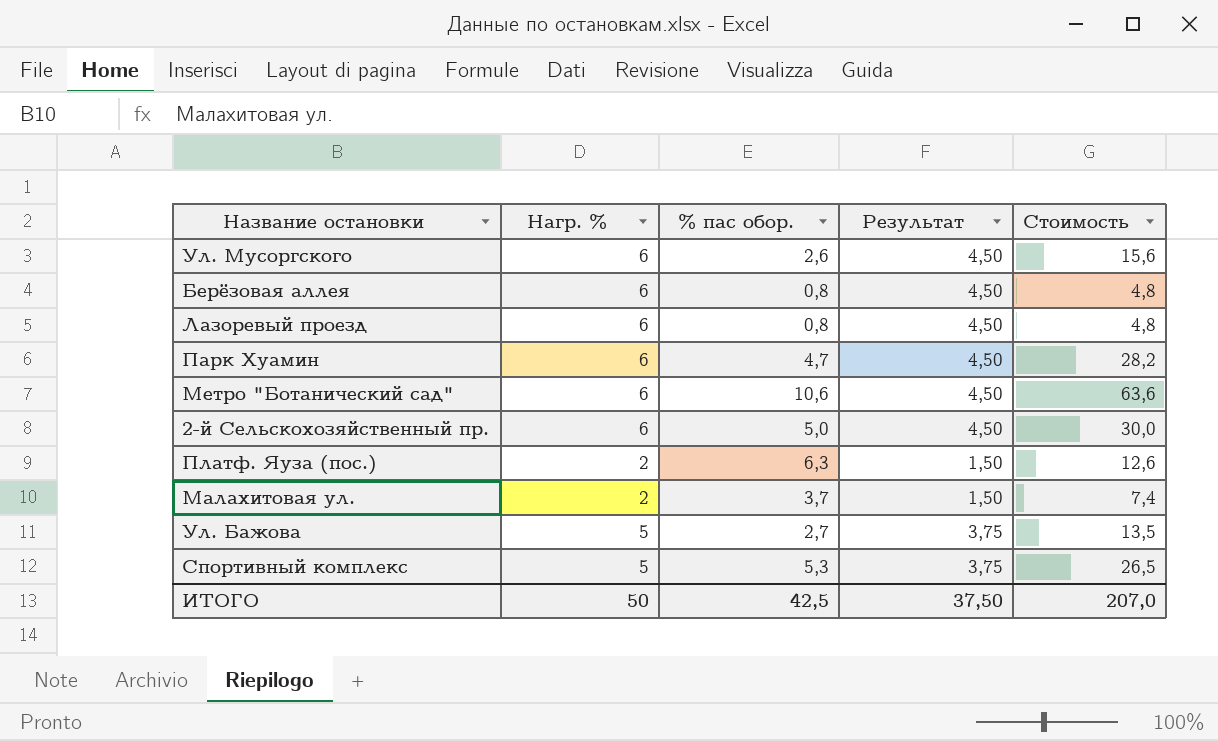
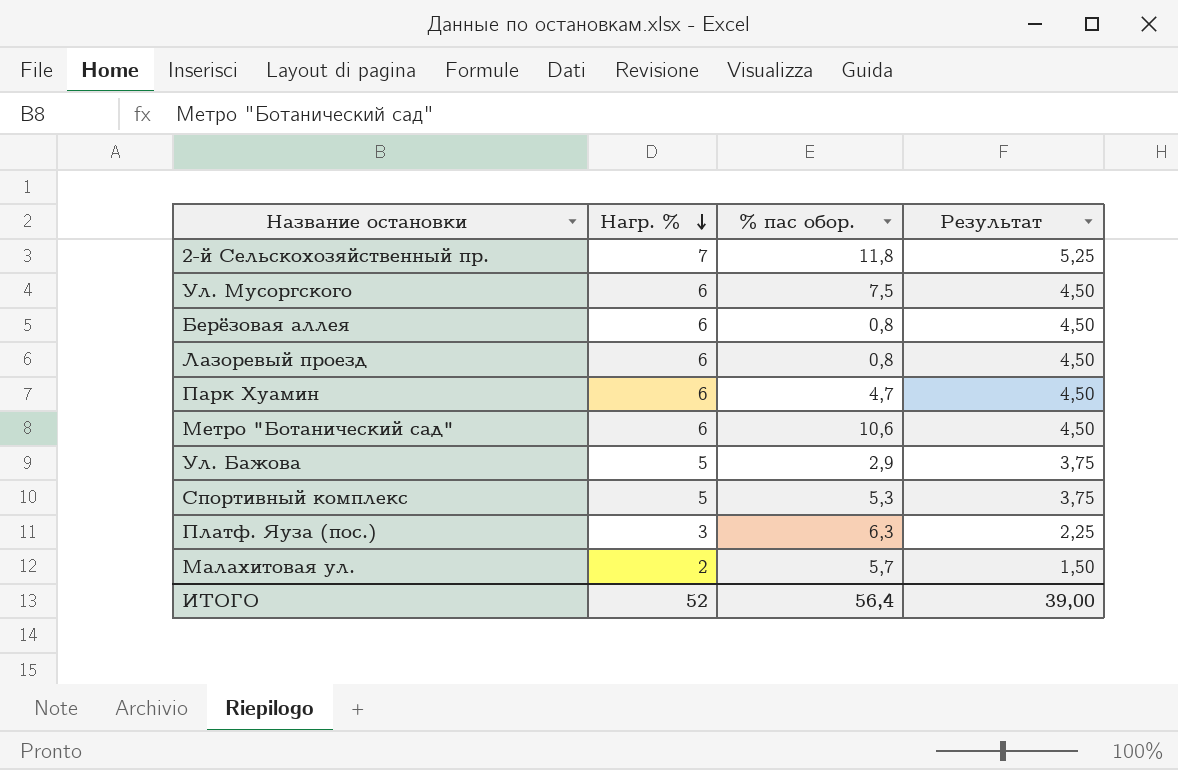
row order: none -> Нагр. % descending
column Стоимость | formula: [Нагр. %] * [% пас обор.] -> none
2-й Сельскохозяйственный пр. | Нагр. %: 6 -> 7
2-й Сельскохозяйственный пр. | % пас обор.: 5,0 -> 11,8
2-й Сельскохозяйственный пр. | Результат: 4,50 -> 5,25
Ул. Мусоргского | % пас обор.: 2,6 -> 7,5
Ул. Бажова | % пас обор.: 2,7 -> 2,9
Платф. Яуза (пос.) | Нагр. %: 2 -> 3
Платф. Яуза (пос.) | Результат: 1,50 -> 2,25
Малахитовая ул. | % пас обор.: 3,7 -> 5,7
ИТОГО | Нагр. %: 50 -> 52
ИТОГО | % пас обор.: 42,5 -> 56,4
ИТОГО | Результат: 37,50 -> 39,00

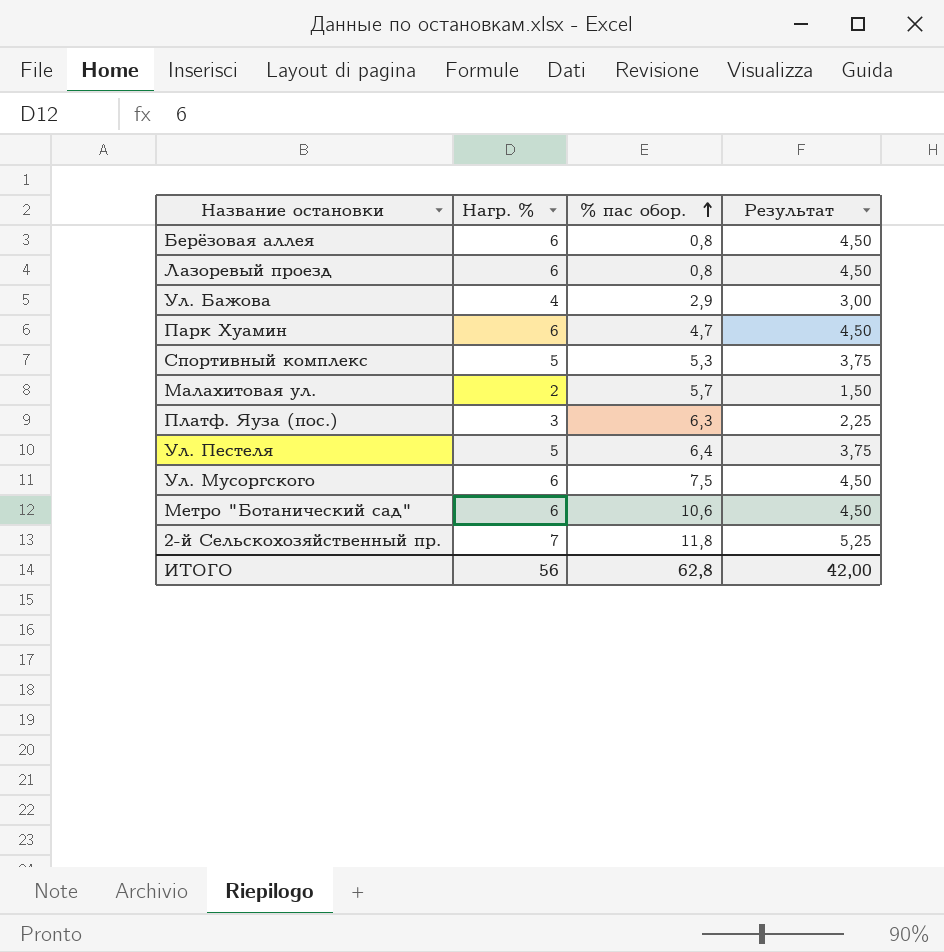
row order: Нагр. % descending -> % пас обор. ascending
Ул. Бажова | Нагр. %: 5 -> 4
Ул. Бажова | Результат: 3,75 -> 3,00
row Ул. Пестеля: none -> 5 | 6,4 | 3,75
ИТОГО | Нагр. %: 52 -> 56
ИТОГО | % пас обор.: 56,4 -> 62,8
ИТОГО | Результат: 39,00 -> 42,00

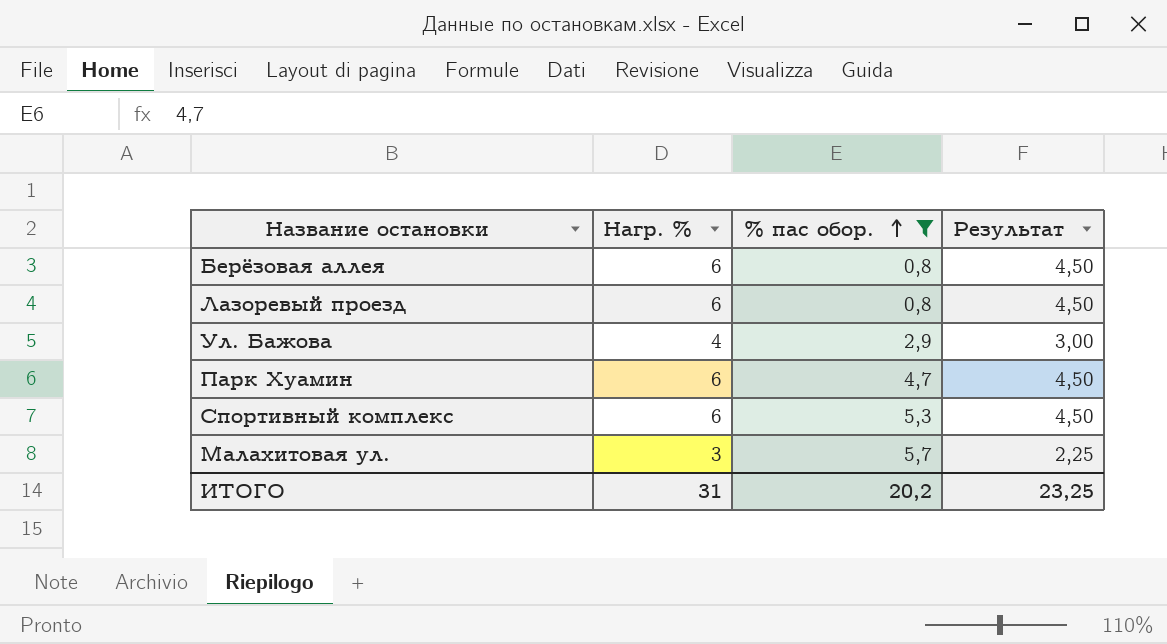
filter: none -> % пас обор. <= 5,7
Спортивный комплекс | Нагр. %: 5 -> 6
Спортивный комплекс | Результат: 3,75 -> 4,50
Малахитовая ул. | Нагр. %: 2 -> 3
Малахитовая ул. | Результат: 1,50 -> 2,25
ИТОГО | Нагр. %: 56 -> 31
ИТОГО | % пас обор.: 62,8 -> 20,2
ИТОГО | Результат: 42,00 -> 23,25

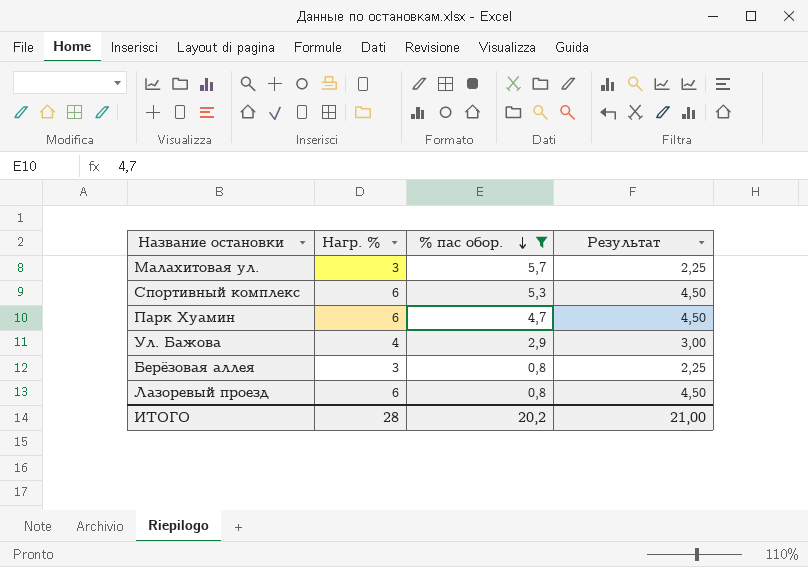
row order: % пас обор. ascending -> % пас обор. descending
Берёзовая аллея | Нагр. %: 6 -> 3
Берёзовая аллея | Результат: 4,50 -> 2,25
ИТОГО | Нагр. %: 31 -> 28
ИТОГО | Результат: 23,25 -> 21,00

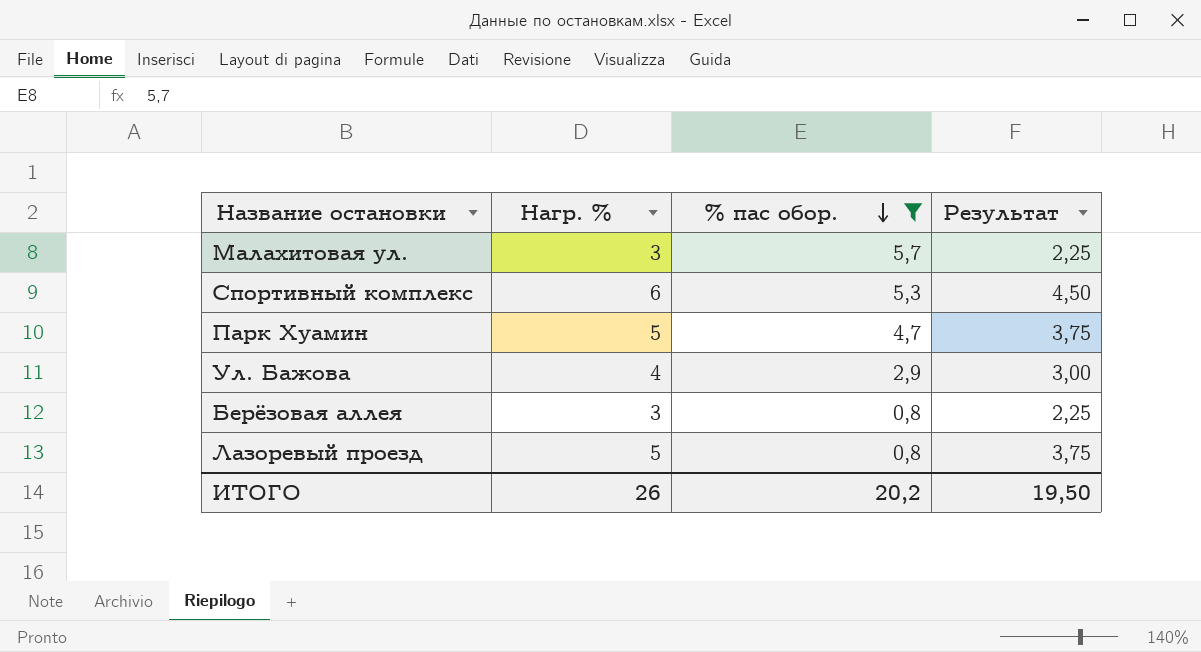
Парк Хуамин | Нагр. %: 6 -> 5
Парк Хуамин | Результат: 4,50 -> 3,75
Лазоревый проезд | Нагр. %: 6 -> 5
Лазоревый проезд | Результат: 4,50 -> 3,75
ИТОГО | Нагр. %: 28 -> 26
ИТОГО | Результат: 21,00 -> 19,50

